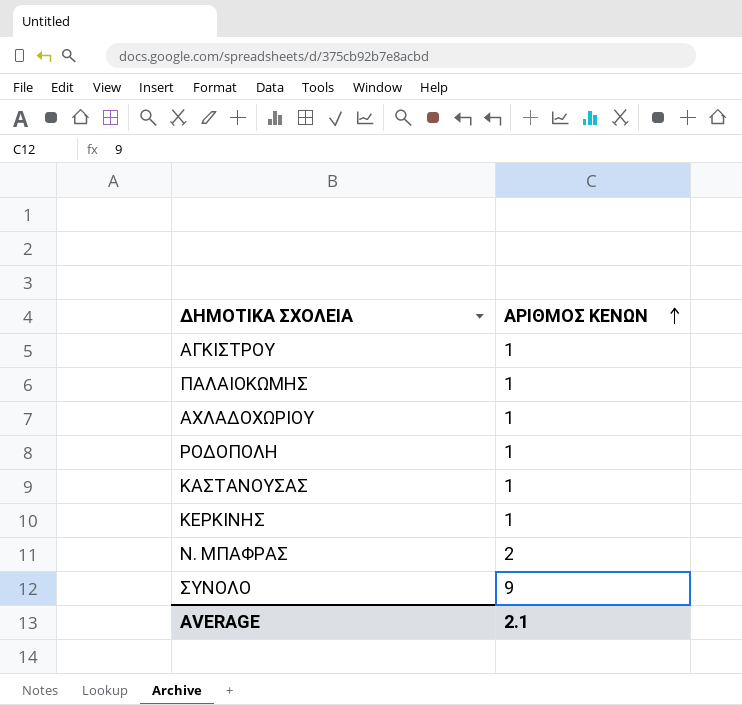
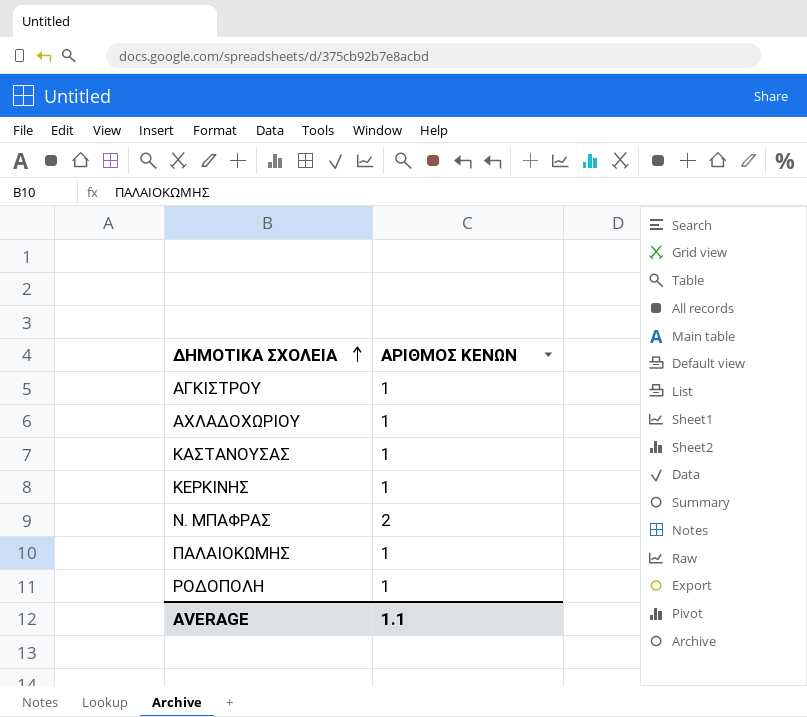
row order: ΑΡΙΘΜΟΣ ΚΕΝΩΝ ascending -> ΔΗΜΟΤΙΚΑ ΣΧΟΛΕΙΑ ascending
row ΣΥΝΟΛO: 9 -> none
AVERAGE | ΑΡΙΘΜΟΣ ΚΕΝΩΝ: 2.1 -> 1.1

